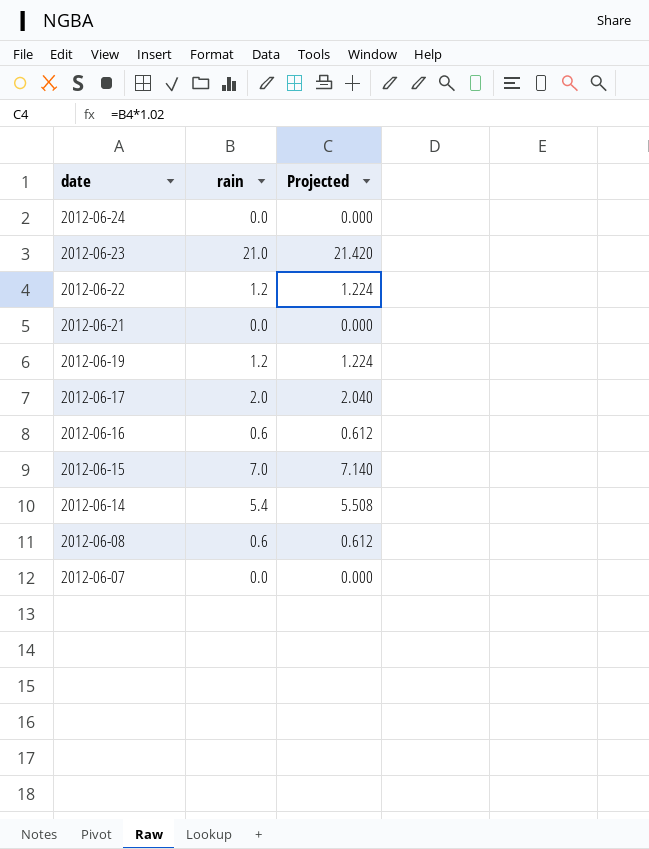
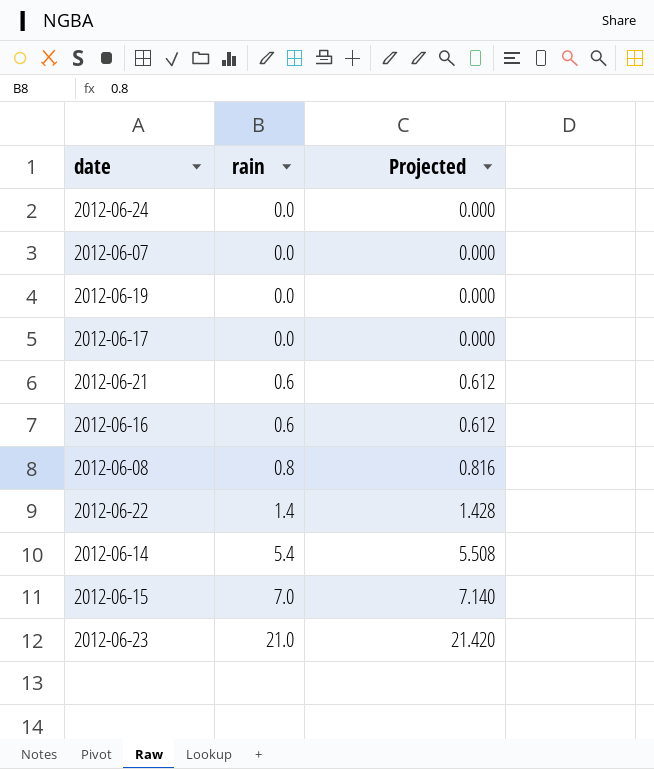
row order: date descending -> rain ascending
2012-06-19 | rain: 1.2 -> 0.0
2012-06-19 | Projected: 1.224 -> 0.000
2012-06-17 | rain: 2.0 -> 0.0
2012-06-17 | Projected: 2.040 -> 0.000
2012-06-21 | rain: 0.0 -> 0.6
2012-06-21 | Projected: 0.000 -> 0.612
2012-06-08 | rain: 0.6 -> 0.8
2012-06-08 | Projected: 0.612 -> 0.816
2012-06-22 | rain: 1.2 -> 1.4
2012-06-22 | Projected: 1.224 -> 1.428

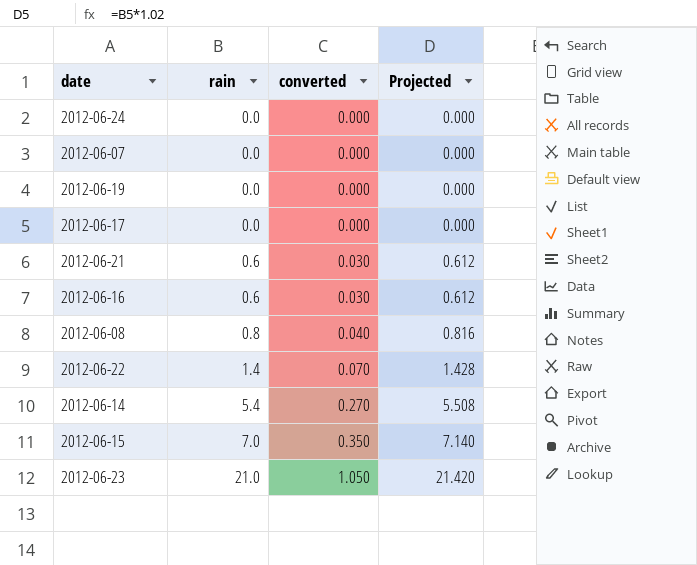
column converted | formula: none -> [rain] * 0.05

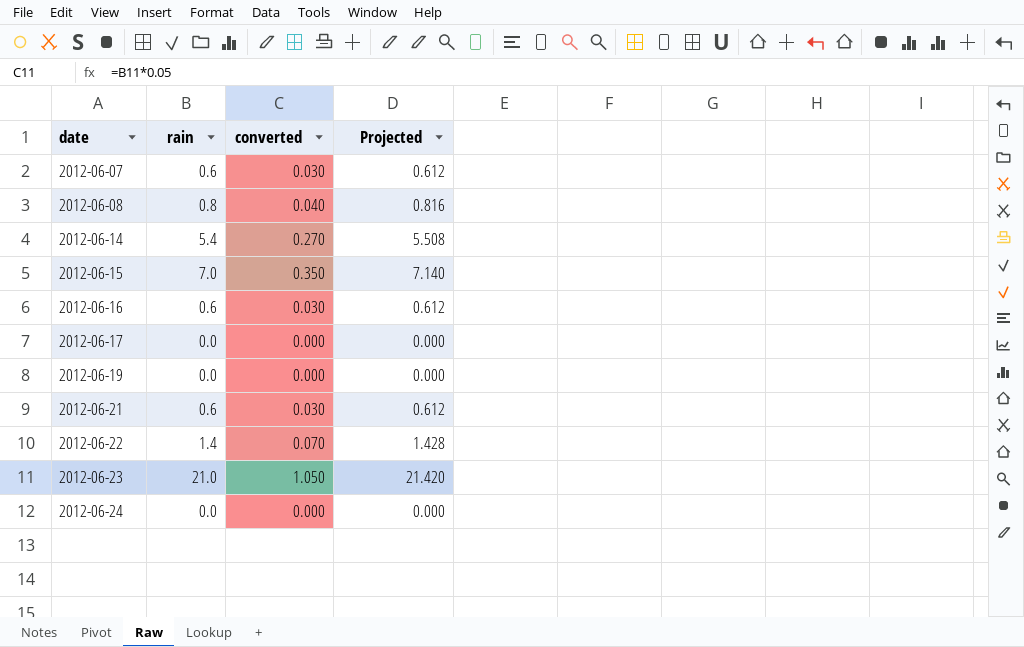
row order: rain ascending -> date ascending
2012-06-07 | rain: 0.0 -> 0.6
2012-06-07 | converted: 0.000 -> 0.030
2012-06-07 | Projected: 0.000 -> 0.612

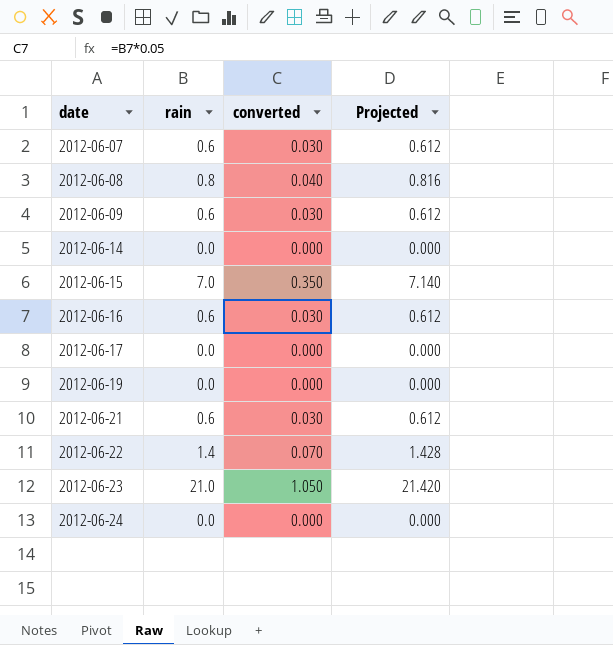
row 2012-06-09: none -> 0.6 | 0.030 | 0.612
2012-06-14 | rain: 5.4 -> 0.0
2012-06-14 | converted: 0.270 -> 0.000
2012-06-14 | Projected: 5.508 -> 0.000

